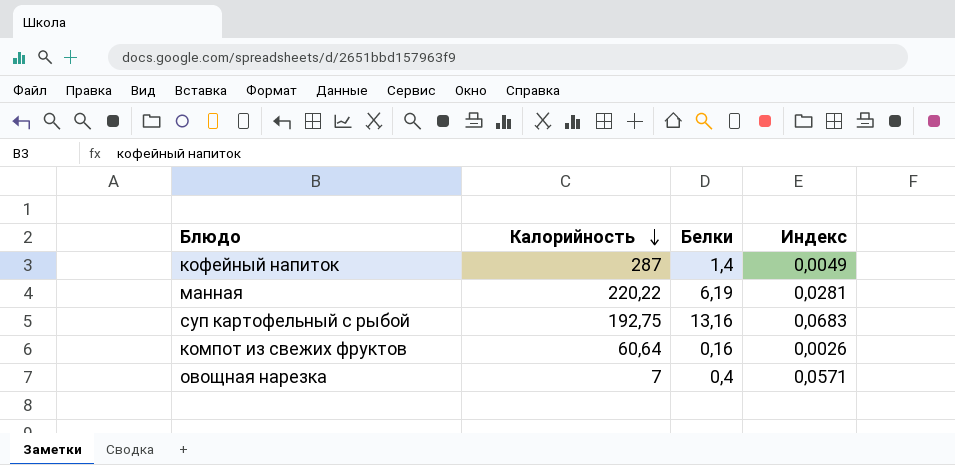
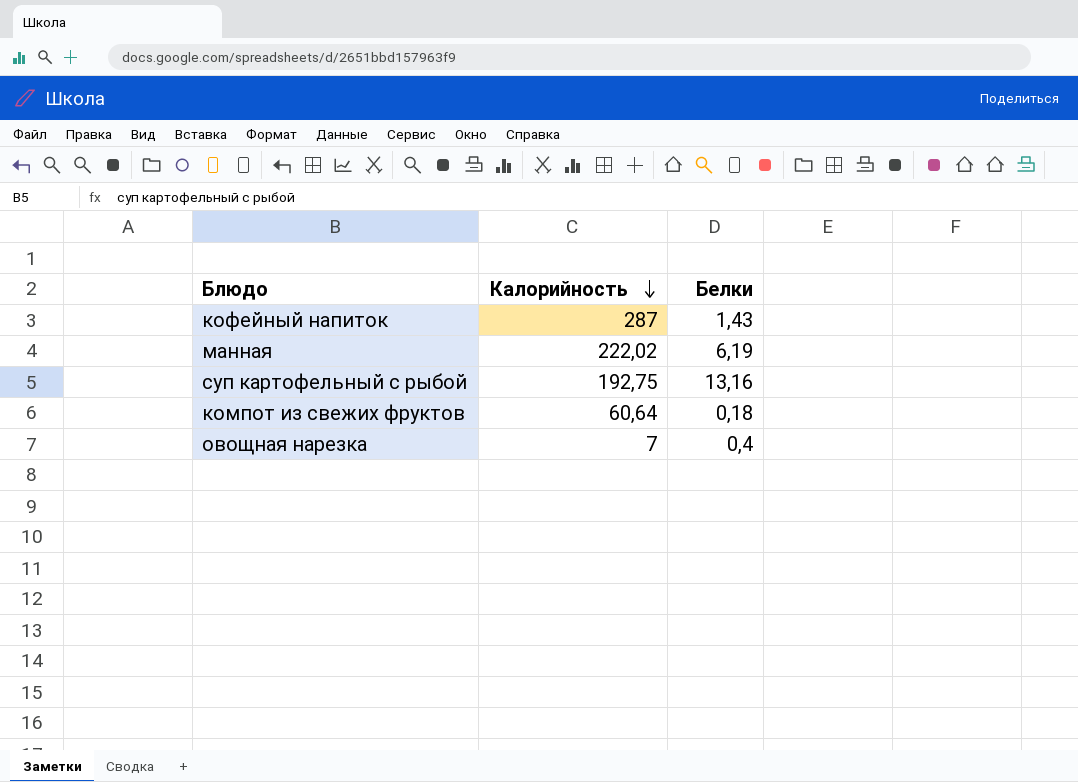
column Индекс | formula: [Белки] / [Калорийность] -> none
кофейный напиток | Белки: 1,4 -> 1,43
манная | Калорийность: 220,22 -> 222,02
компот из свежих фруктов | Белки: 0,16 -> 0,18

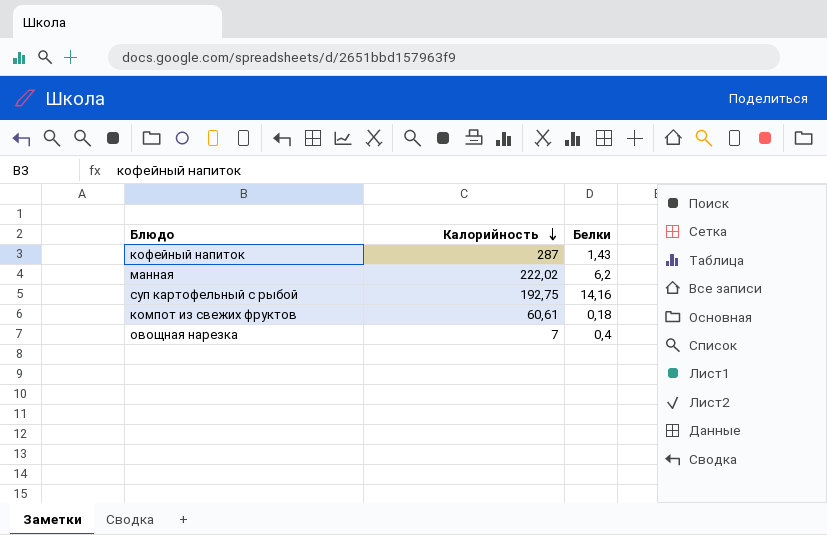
манная | Белки: 6,19 -> 6,2
суп картофельный с рыбой | Белки: 13,16 -> 14,16
компот из свежих фруктов | Калорийность: 60,64 -> 60,61

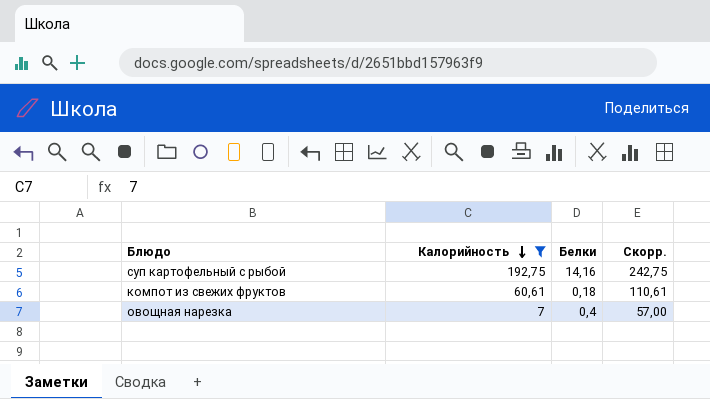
filter: none -> Калорийность <= 192,75
column Скорр. | formula: none -> [Калорийность] + 50

